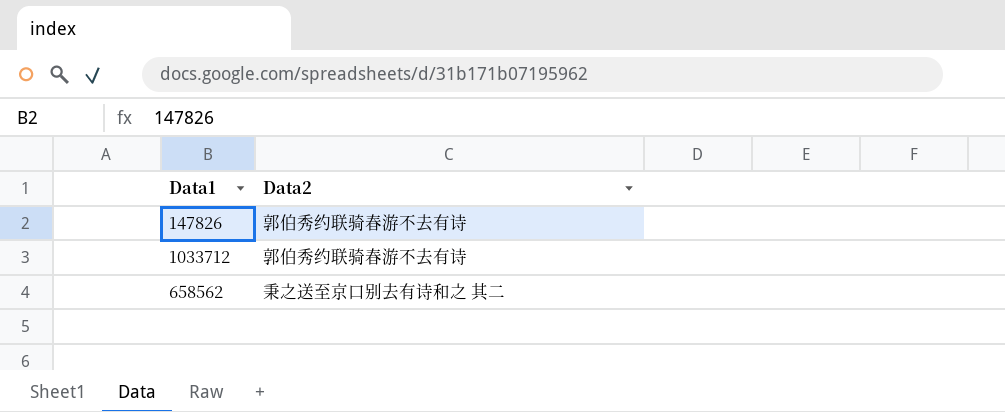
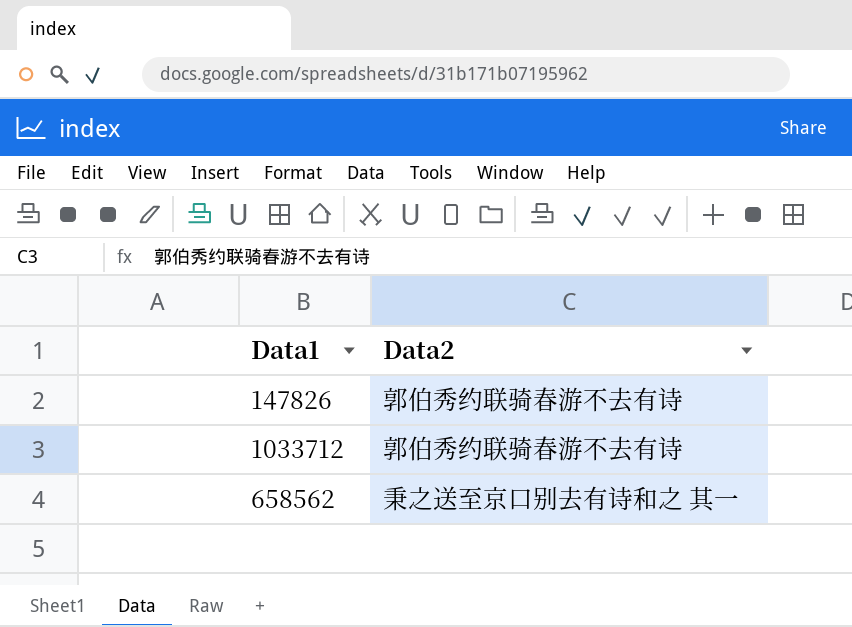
658562 | Data2: 秉之送至京口别去有诗和之 其二 -> 秉之送至京口别去有诗和之 其一

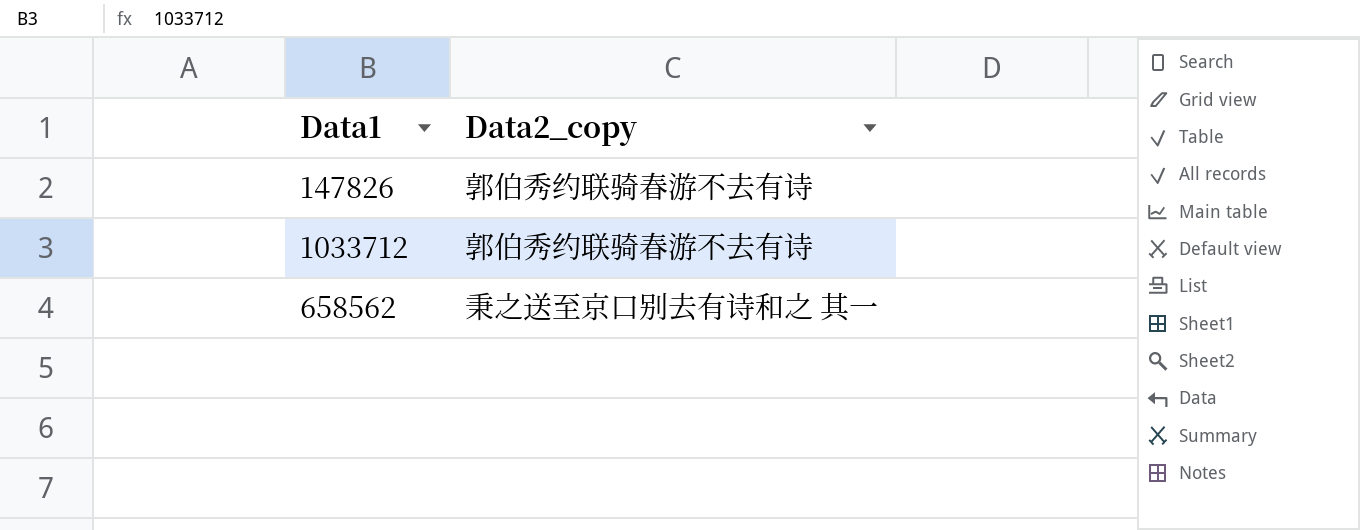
column name: Data2 -> Data2_copy

